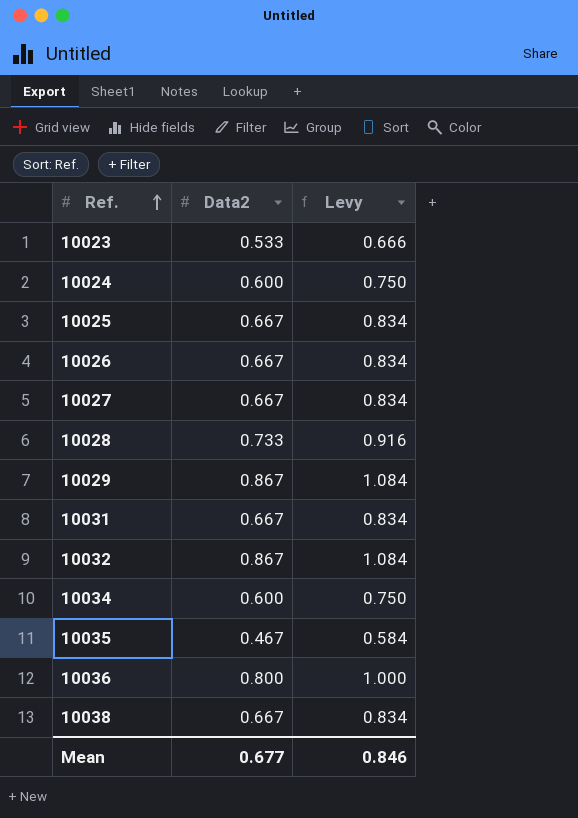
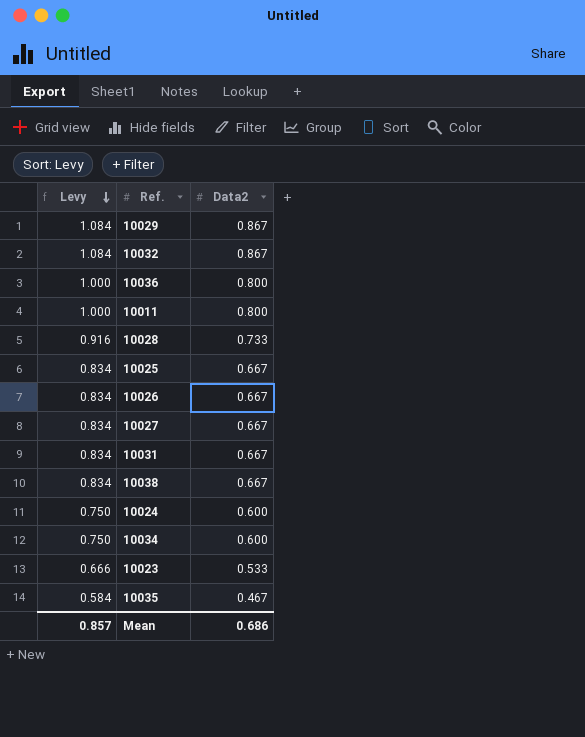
row order: Ref. ascending -> Levy descending
column Levy | position: 3 -> 1
row 10011: none -> 1.000 | 0.800
Mean | Levy: 0.846 -> 0.857
Mean | Data2: 0.677 -> 0.686

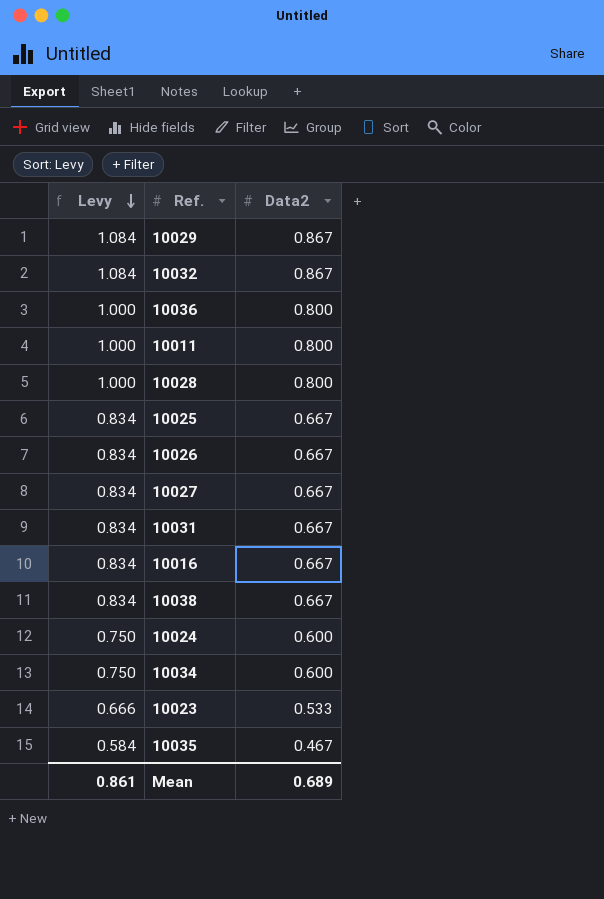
10028 | Levy: 0.916 -> 1.000
10028 | Data2: 0.733 -> 0.800
row 10016: none -> 0.834 | 0.667
Mean | Levy: 0.857 -> 0.861
Mean | Data2: 0.686 -> 0.689

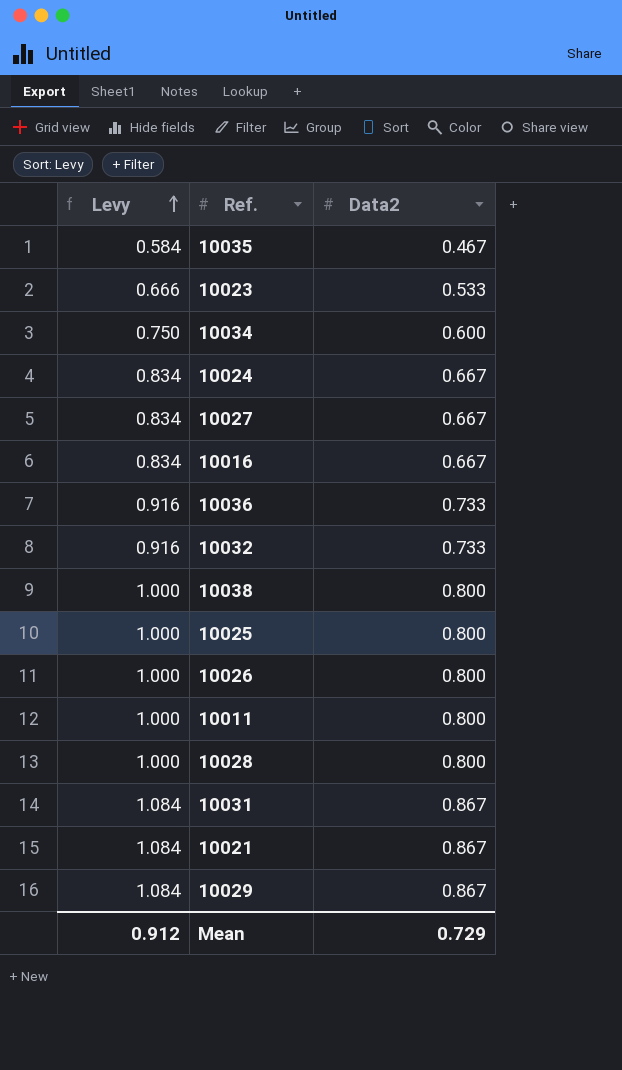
row order: Levy descending -> Levy ascending
10024 | Levy: 0.750 -> 0.834
10024 | Data2: 0.600 -> 0.667
10036 | Levy: 1.000 -> 0.916
10036 | Data2: 0.800 -> 0.733
10032 | Levy: 1.084 -> 0.916
10032 | Data2: 0.867 -> 0.733
10038 | Levy: 0.834 -> 1.000
10038 | Data2: 0.667 -> 0.800
10025 | Levy: 0.834 -> 1.000
10025 | Data2: 0.667 -> 0.800
10026 | Levy: 0.834 -> 1.000
10026 | Data2: 0.667 -> 0.800
10031 | Levy: 0.834 -> 1.084
10031 | Data2: 0.667 -> 0.867
row 10021: none -> 1.084 | 0.867
Mean | Levy: 0.861 -> 0.912
Mean | Data2: 0.689 -> 0.729

